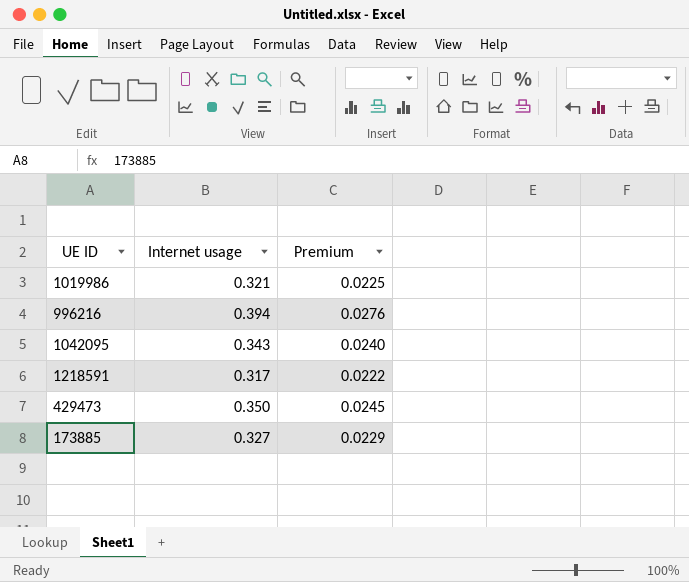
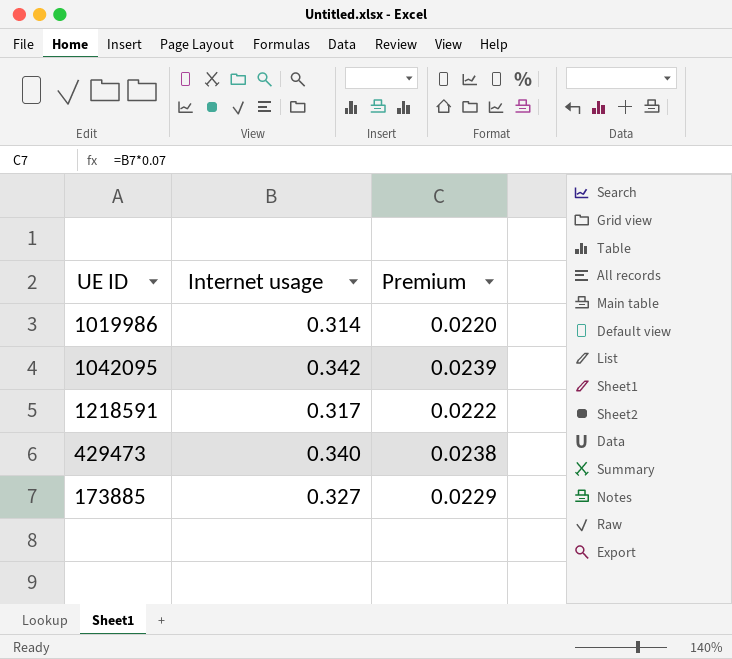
row 996216: 0.394 | 0.0276 -> none
1019986 | Internet usage: 0.321 -> 0.314
1019986 | Premium: 0.0225 -> 0.0220
1042095 | Internet usage: 0.343 -> 0.342
1042095 | Premium: 0.0240 -> 0.0239
429473 | Internet usage: 0.350 -> 0.340
429473 | Premium: 0.0245 -> 0.0238

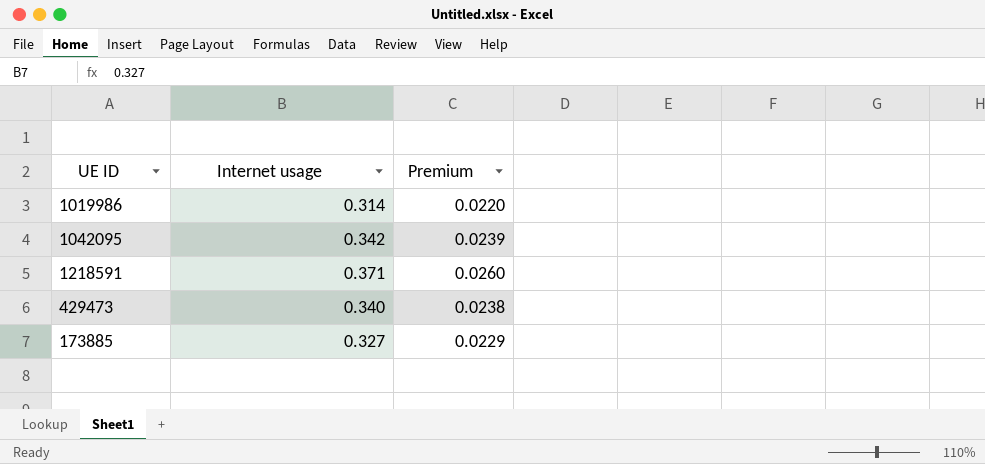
1218591 | Internet usage: 0.317 -> 0.371
1218591 | Premium: 0.0222 -> 0.0260

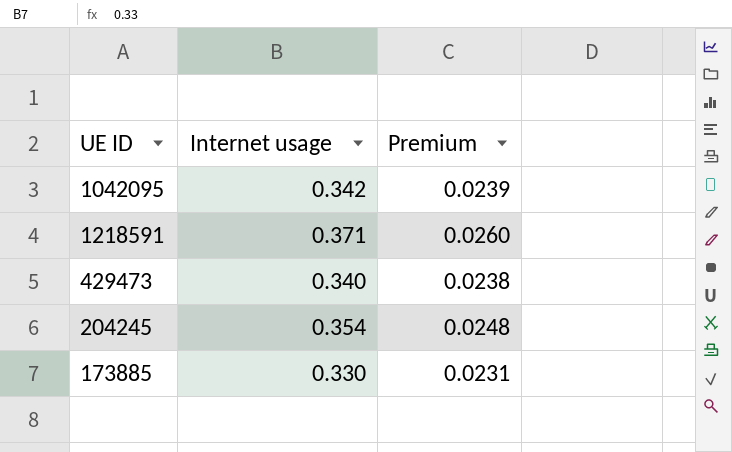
row 1019986: 0.314 | 0.0220 -> none
row 204245: none -> 0.354 | 0.0248
173885 | Internet usage: 0.327 -> 0.330
173885 | Premium: 0.0229 -> 0.0231

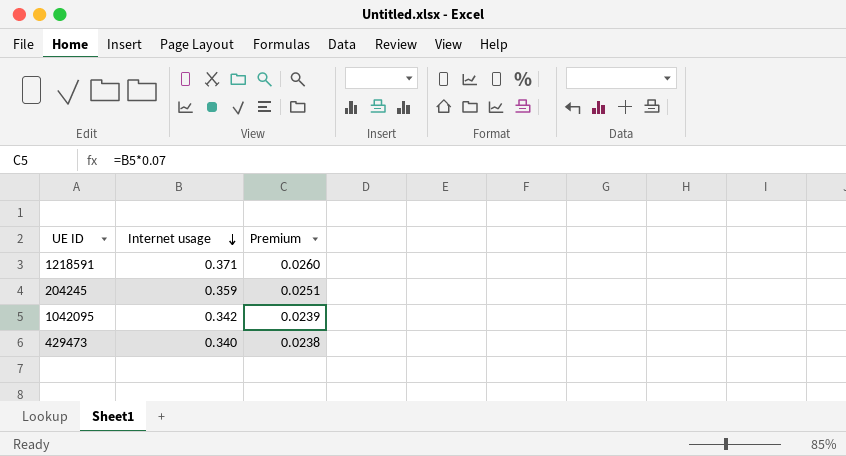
row order: none -> Internet usage descending
row 173885: 0.330 | 0.0231 -> none
204245 | Internet usage: 0.354 -> 0.359
204245 | Premium: 0.0248 -> 0.0251

